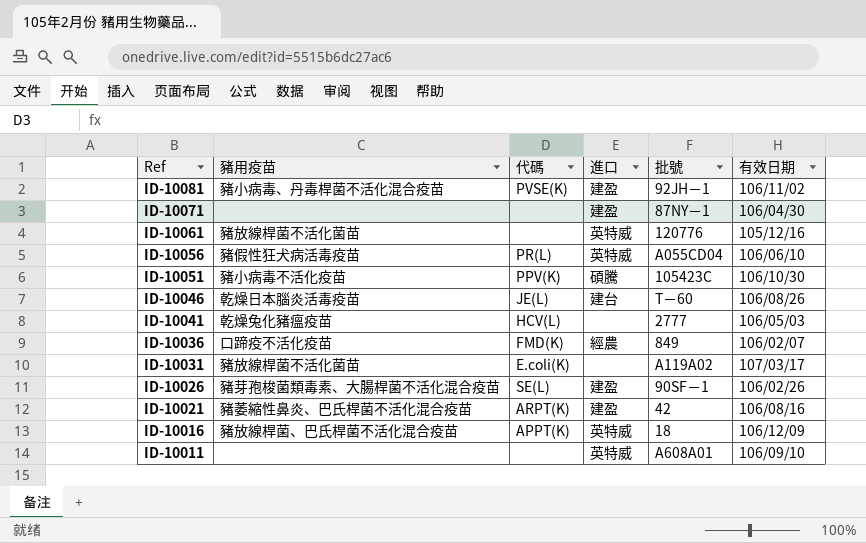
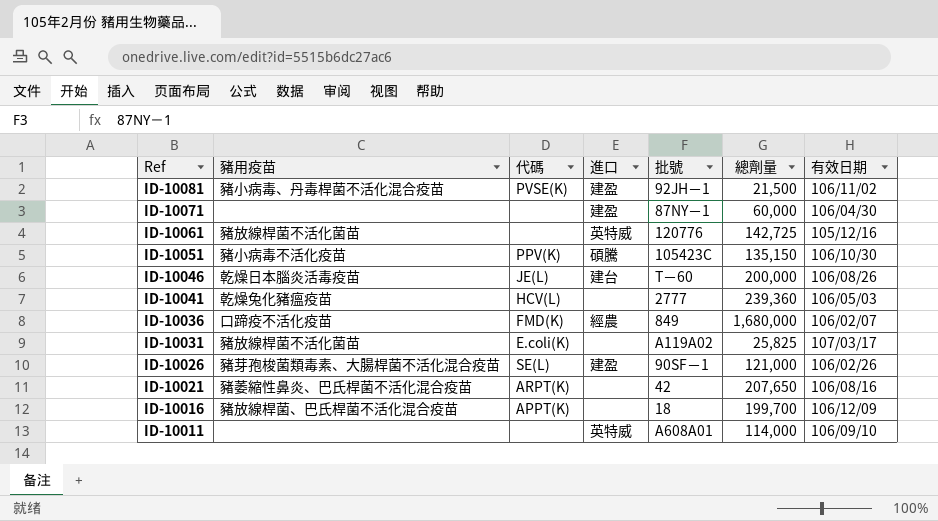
column 總劑量 | position: none -> 6
row ID-10056: 豬假性狂犬病活毒疫苗 | PR(L) | 英特威 | A055CD04 | 106/06/10 -> none
ID-10021 | 進口: 建盈 -> none
ID-10016 | 進口: 英特威 -> none

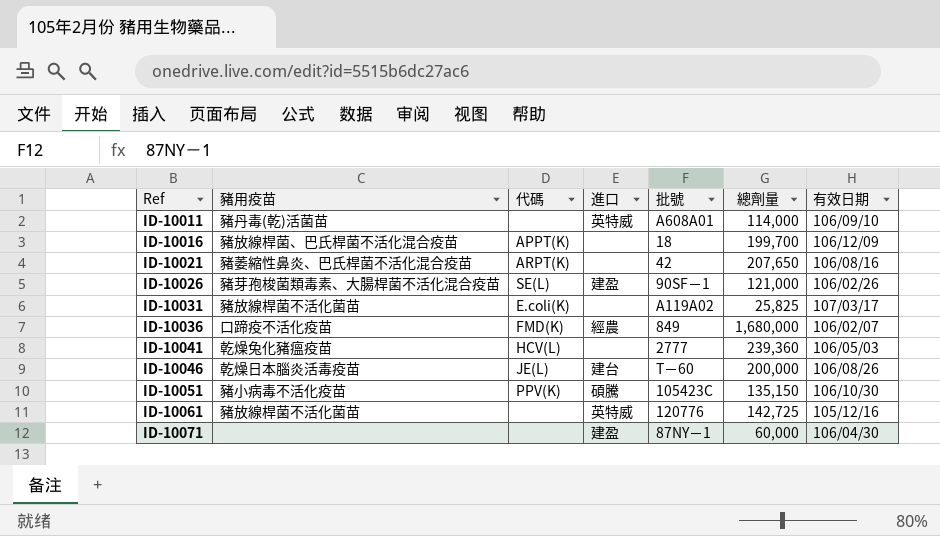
row order: Ref descending -> Ref ascending
row ID-10081: 豬小病毒、丹毒桿菌不活化混合疫苗 | PVSE(K) | 建盈 | 92JH－1 | 21,500 | 106/11/02 -> none
ID-10011 | 豬用疫苗: none -> 豬丹毒(乾)活菌苗

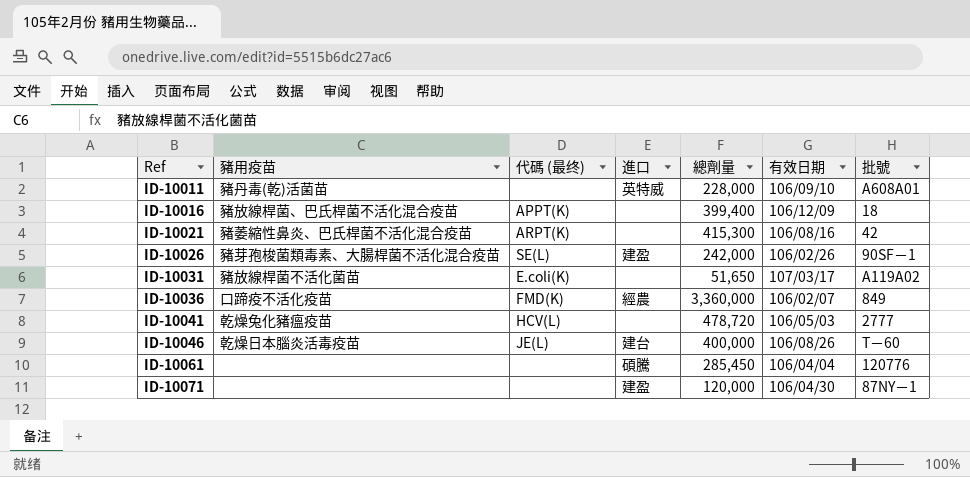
column name: 代碼 -> 代碼 (最终)
column 批號 | position: 5 -> 7
row ID-10051: 豬小病毒不活化疫苗 | PPV(K) | 碩騰 | 105423C | 135,150 | 106/10/30 -> none
ID-10011 | 總劑量: 114,000 -> 228,000
ID-10016 | 總劑量: 199,700 -> 399,400
ID-10021 | 總劑量: 207,650 -> 415,300
ID-10026 | 總劑量: 121,000 -> 242,000
ID-10031 | 總劑量: 25,825 -> 51,650
ID-10036 | 總劑量: 1,680,000 -> 3,360,000
ID-10041 | 總劑量: 239,360 -> 478,720
ID-10046 | 總劑量: 200,000 -> 400,000
ID-10061 | 豬用疫苗: 豬放線桿菌不活化菌苗 -> none
ID-10061 | 進口: 英特威 -> 碩騰
ID-10061 | 總劑量: 142,725 -> 285,450
ID-10061 | 有效日期: 105/12/16 -> 106/04/04
ID-10071 | 總劑量: 60,000 -> 120,000

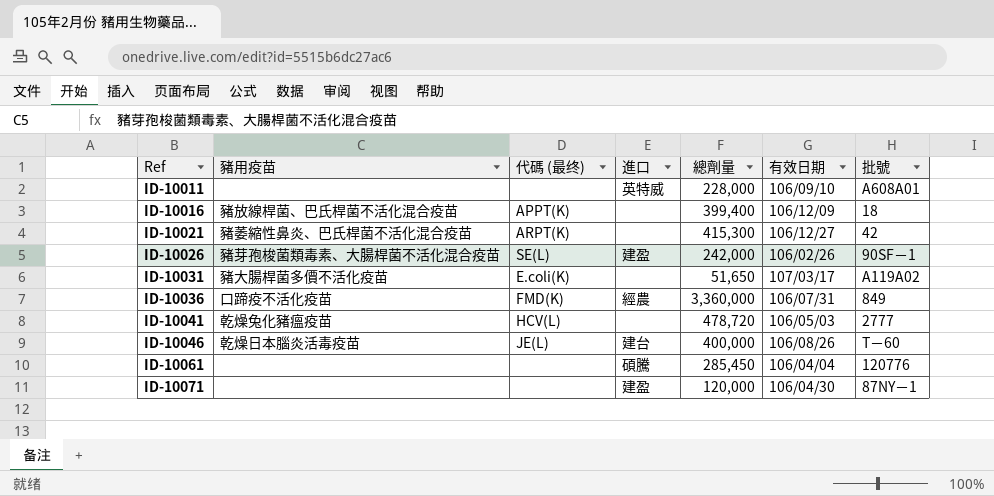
ID-10011 | 豬用疫苗: 豬丹毒(乾)活菌苗 -> none
ID-10021 | 有效日期: 106/08/16 -> 106/12/27
ID-10031 | 豬用疫苗: 豬放線桿菌不活化菌苗 -> 豬大腸桿菌多價不活化疫苗
ID-10036 | 有效日期: 106/02/07 -> 106/07/31

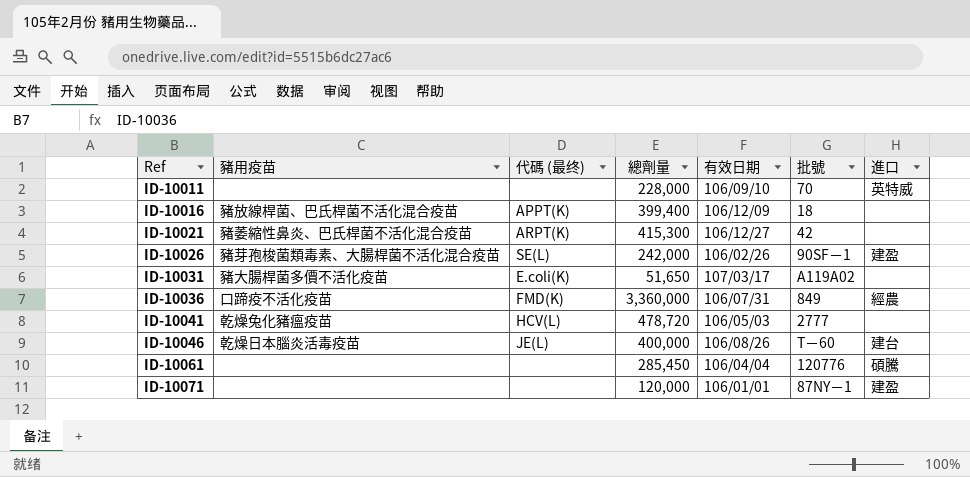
column 進口 | position: 4 -> 7
ID-10011 | 批號: A608A01 -> 70
ID-10071 | 有效日期: 106/04/30 -> 106/01/01

